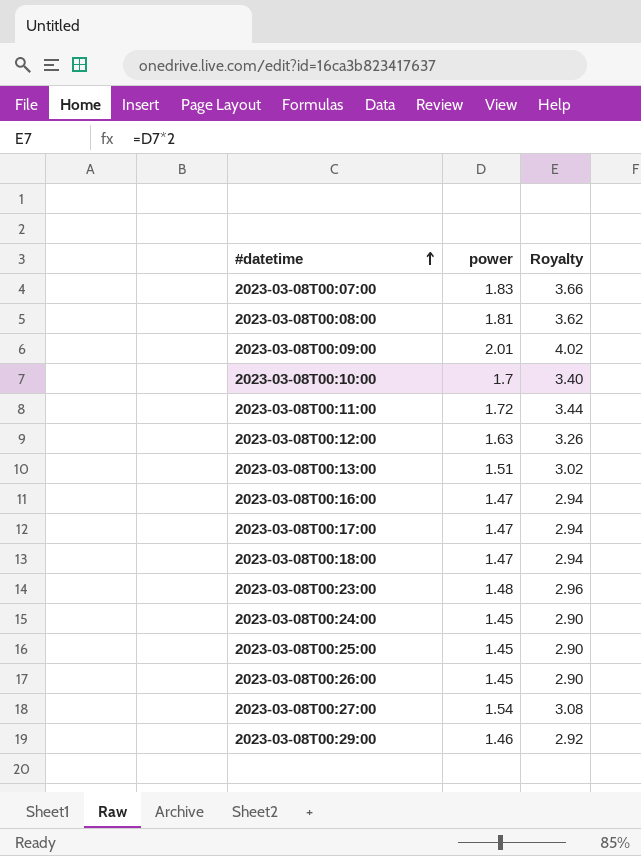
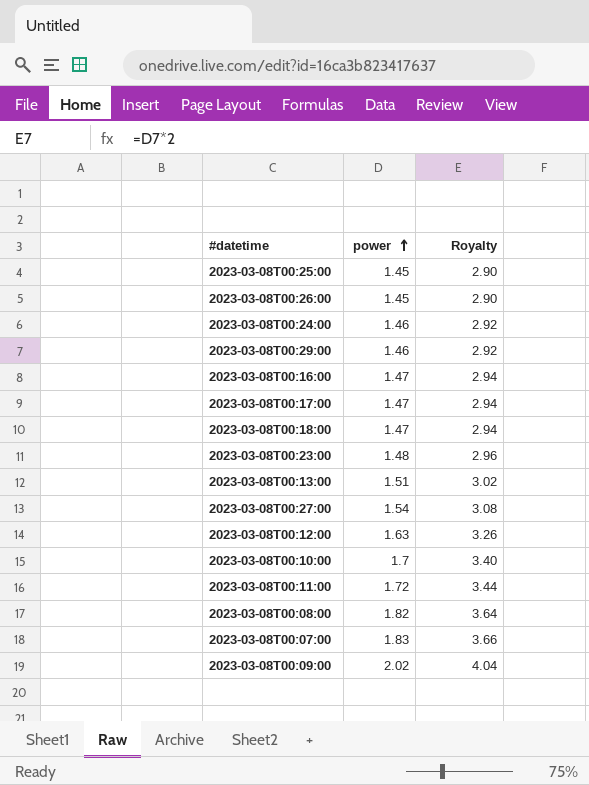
row order: #datetime ascending -> power ascending
2023-03-08T00:24:00 | power: 1.45 -> 1.46
2023-03-08T00:24:00 | Royalty: 2.90 -> 2.92
2023-03-08T00:08:00 | power: 1.81 -> 1.82
2023-03-08T00:08:00 | Royalty: 3.62 -> 3.64
2023-03-08T00:09:00 | power: 2.01 -> 2.02
2023-03-08T00:09:00 | Royalty: 4.02 -> 4.04

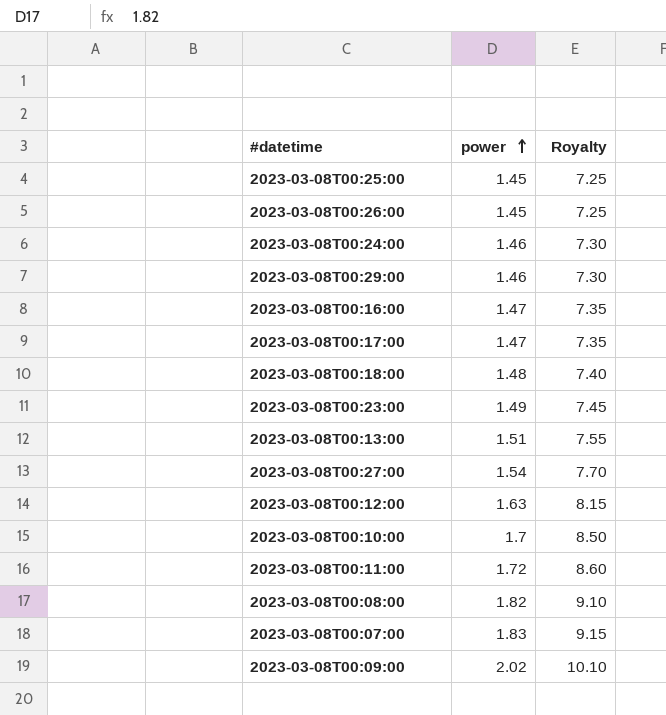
column Royalty | formula: [power] * 2 -> [power] * 5
2023-03-08T00:18:00 | power: 1.47 -> 1.48
2023-03-08T00:23:00 | power: 1.48 -> 1.49

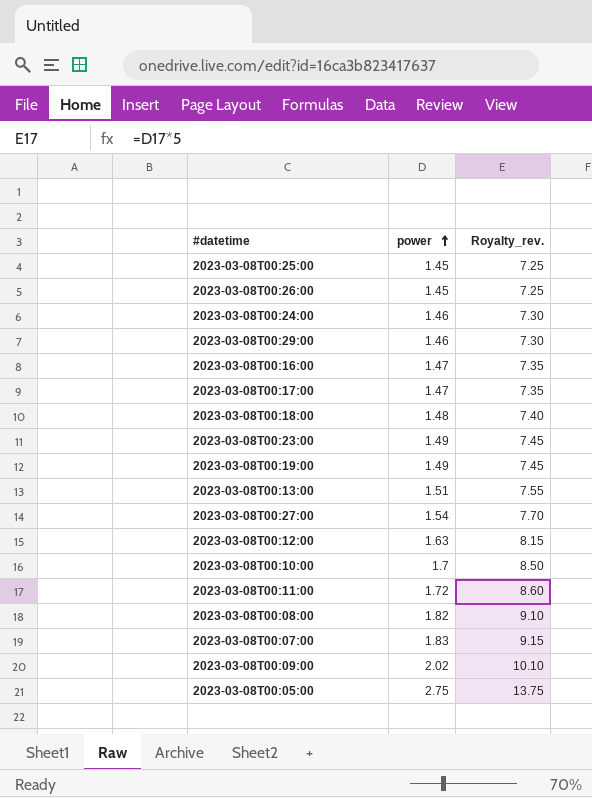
column name: Royalty -> Royalty_rev.
row 2023-03-08T00:19:00: none -> 1.49 | 7.45
row 2023-03-08T00:05:00: none -> 2.75 | 13.75

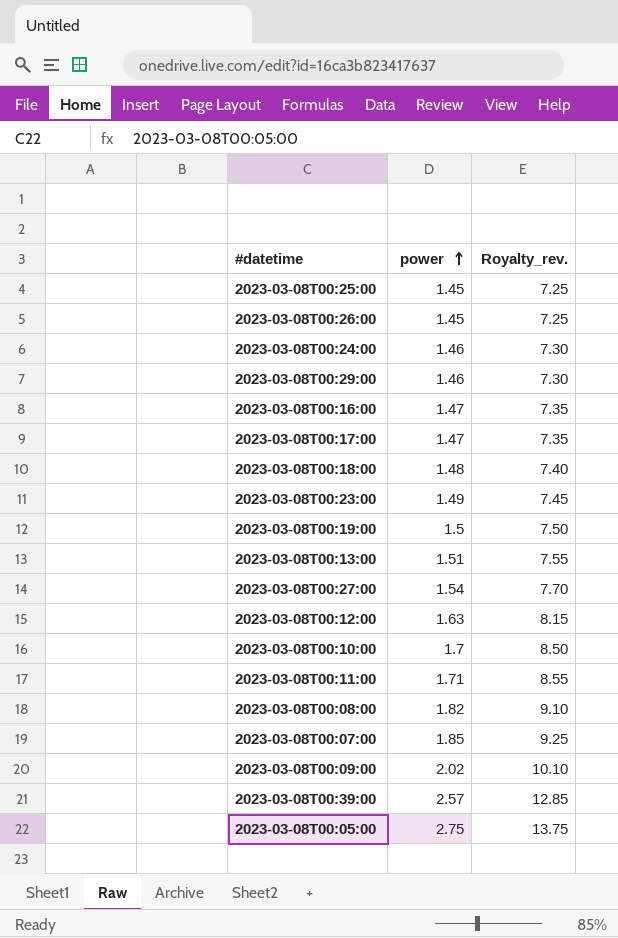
2023-03-08T00:19:00 | power: 1.49 -> 1.5
2023-03-08T00:19:00 | Royalty_rev.: 7.45 -> 7.50
2023-03-08T00:11:00 | power: 1.72 -> 1.71
2023-03-08T00:11:00 | Royalty_rev.: 8.60 -> 8.55
2023-03-08T00:07:00 | power: 1.83 -> 1.85
2023-03-08T00:07:00 | Royalty_rev.: 9.15 -> 9.25
row 2023-03-08T00:39:00: none -> 2.57 | 12.85

